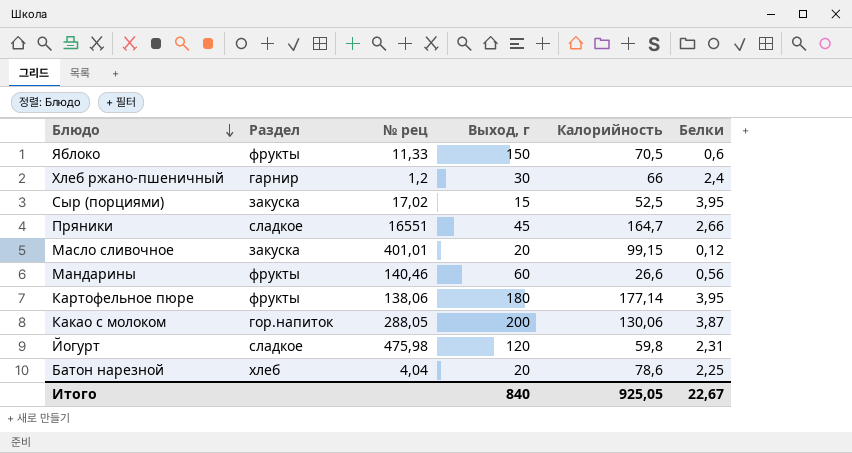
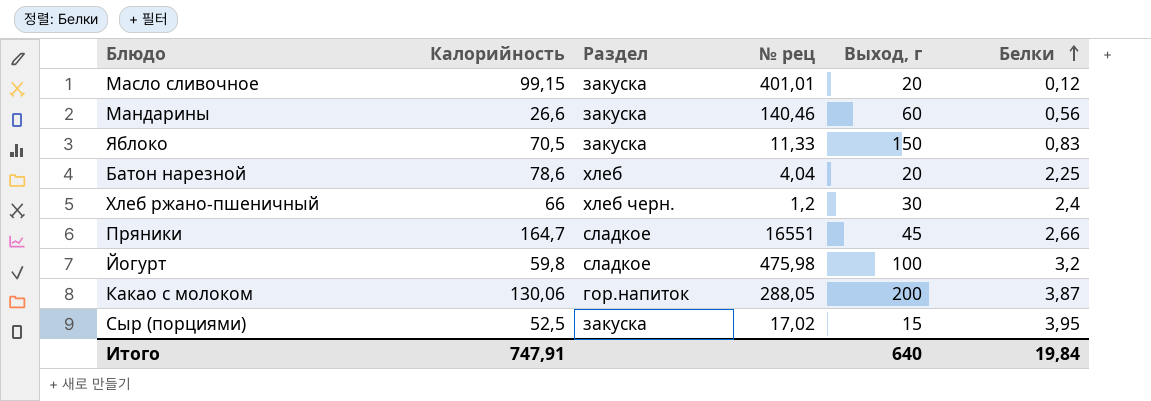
row order: Блюдо descending -> Белки ascending
column Калорийность | position: 5 -> 2
row Картофельное пюре: фрукты | 138,06 | 180 | 177,14 | 3,95 -> none
Мандарины | Раздел: фрукты -> закуска
Яблоко | Раздел: фрукты -> закуска
Яблоко | Белки: 0,6 -> 0,83
Хлеб ржано-пшеничный | Раздел: гарнир -> хлеб черн.
Йогурт | Выход, г: 120 -> 100
Йогурт | Белки: 2,31 -> 3,2
Итого | Калорийность: 925,05 -> 747,91
Итого | Выход, г: 840 -> 640
Итого | Белки: 22,67 -> 19,84

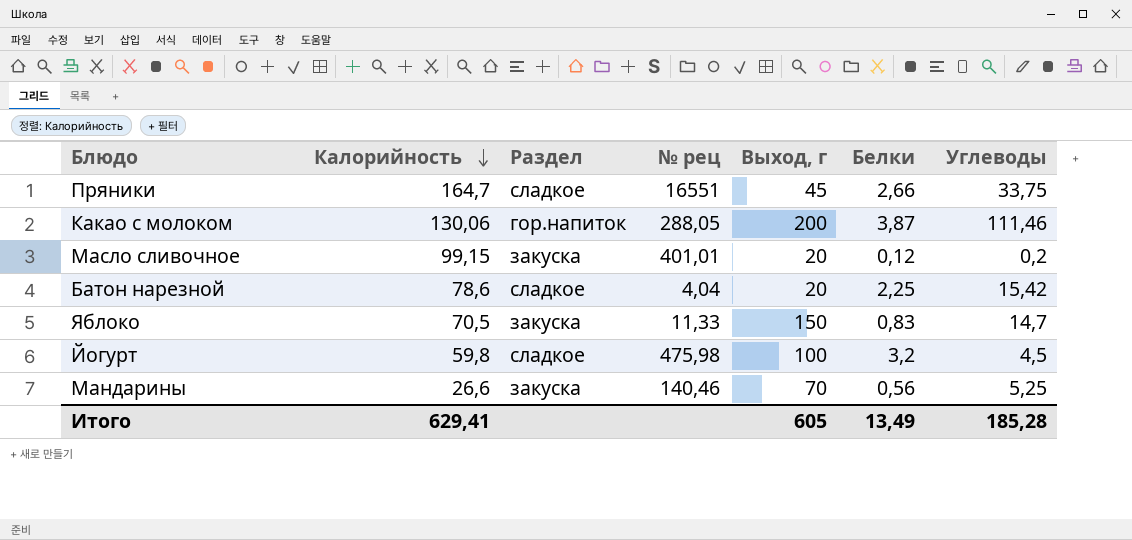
row order: Белки ascending -> Калорийность descending
column Углеводы | position: none -> 7
row Хлеб ржано-пшеничный: 66 | хлеб черн. | 1,2 | 30 | 2,4 -> none
row Сыр (порциями): 52,5 | закуска | 17,02 | 15 | 3,95 -> none
Батон нарезной | Раздел: хлеб -> сладкое
Мандарины | Выход, г: 60 -> 70
Итого | Калорийность: 747,91 -> 629,41
Итого | Выход, г: 640 -> 605
Итого | Белки: 19,84 -> 13,49

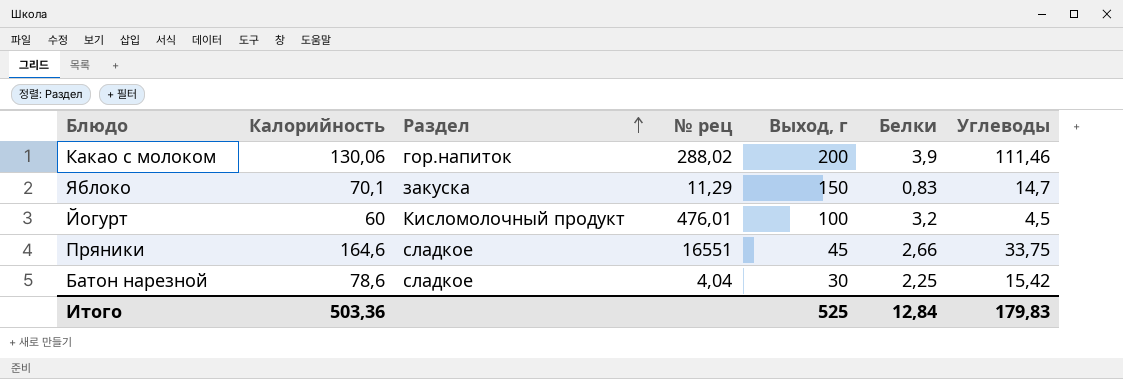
row order: Калорийность descending -> Раздел ascending
row Масло сливочное: 99,15 | закуска | 401,01 | 20 | 0,12 | 0,2 -> none
row Мандарины: 26,6 | закуска | 140,46 | 70 | 0,56 | 5,25 -> none
Какао с молоком | № рец: 288,05 -> 288,02
Какао с молоком | Белки: 3,87 -> 3,9
Яблоко | Калорийность: 70,5 -> 70,1
Яблоко | № рец: 11,33 -> 11,29
Йогурт | Калорийность: 59,8 -> 60
Йогурт | Раздел: сладкое -> Кисломолочный продукт
Йогурт | № рец: 475,98 -> 476,01
Пряники | Калорийность: 164,7 -> 164,6
Батон нарезной | Выход, г: 20 -> 30
Итого | Калорийность: 629,41 -> 503,36
Итого | Выход, г: 605 -> 525
Итого | Белки: 13,49 -> 12,84
Итого | Углеводы: 185,28 -> 179,83

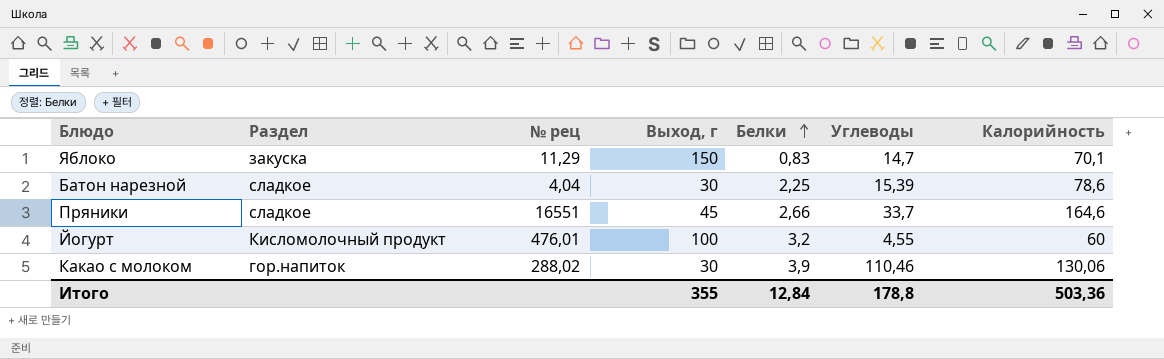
row order: Раздел ascending -> Белки ascending
column Калорийность | position: 2 -> 7
Батон нарезной | Углеводы: 15,42 -> 15,39
Пряники | Углеводы: 33,75 -> 33,7
Йогурт | Углеводы: 4,5 -> 4,55
Какао с молоком | Выход, г: 200 -> 30
Какао с молоком | Углеводы: 111,46 -> 110,46
Итого | Выход, г: 525 -> 355
Итого | Углеводы: 179,83 -> 178,8

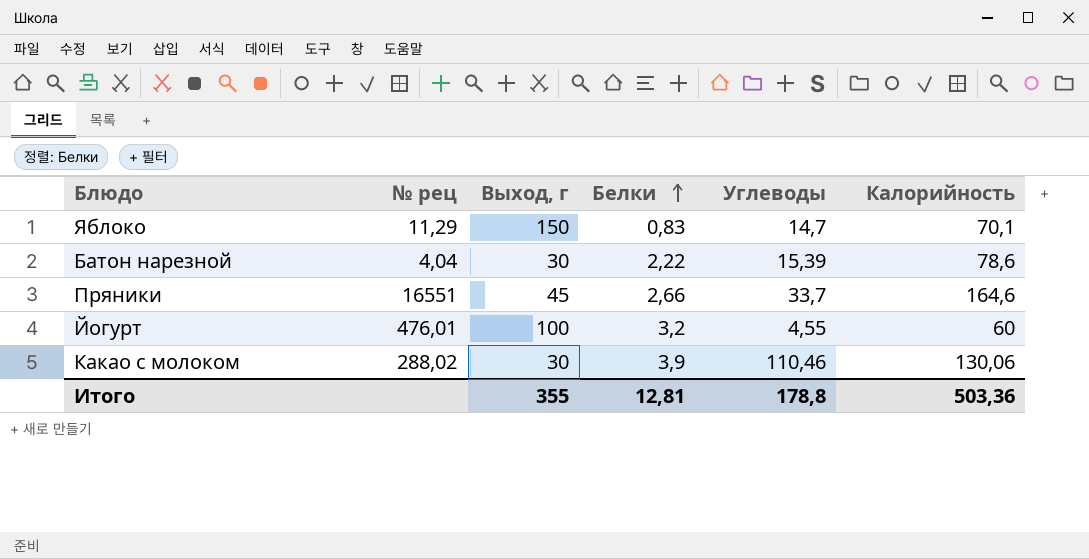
column Раздел | position: 2 -> none
Батон нарезной | Белки: 2,25 -> 2,22
Итого | Белки: 12,84 -> 12,81

